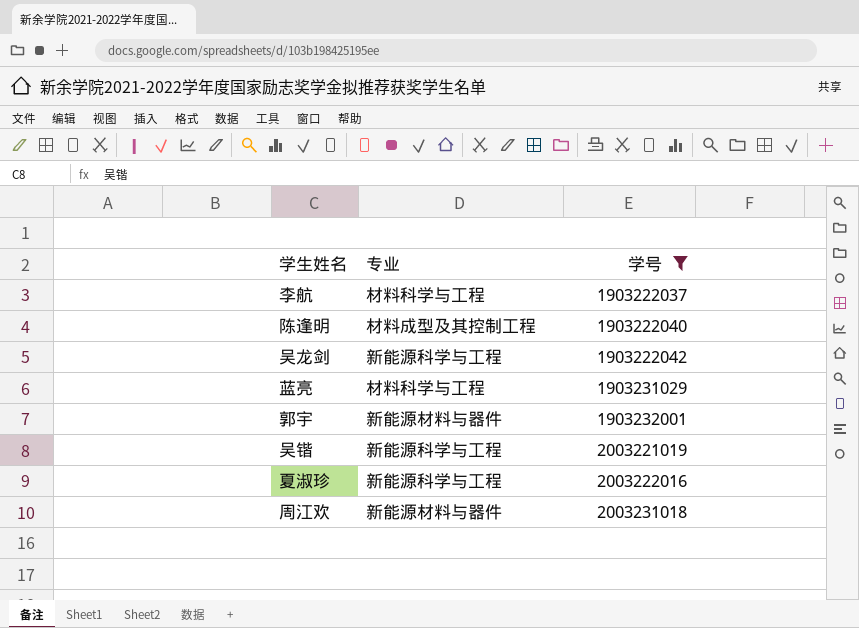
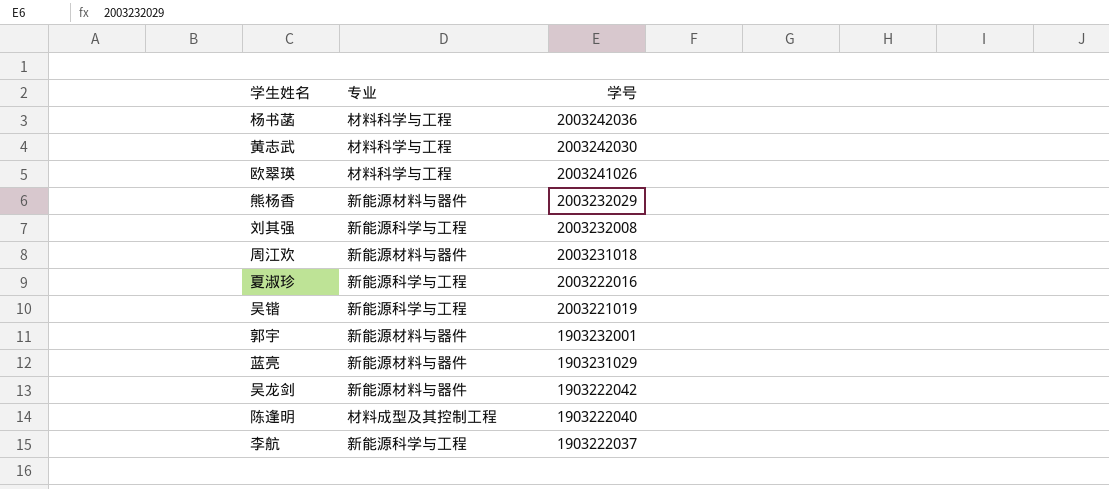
filter: 学号 <= 2003231018 -> none
row order: 学号 ascending -> 学号 descending
蓝亮 | 专业: 材料科学与工程 -> 新能源材料与器件
吴龙剑 | 专业: 新能源科学与工程 -> 新能源材料与器件
李航 | 专业: 材料科学与工程 -> 新能源科学与工程

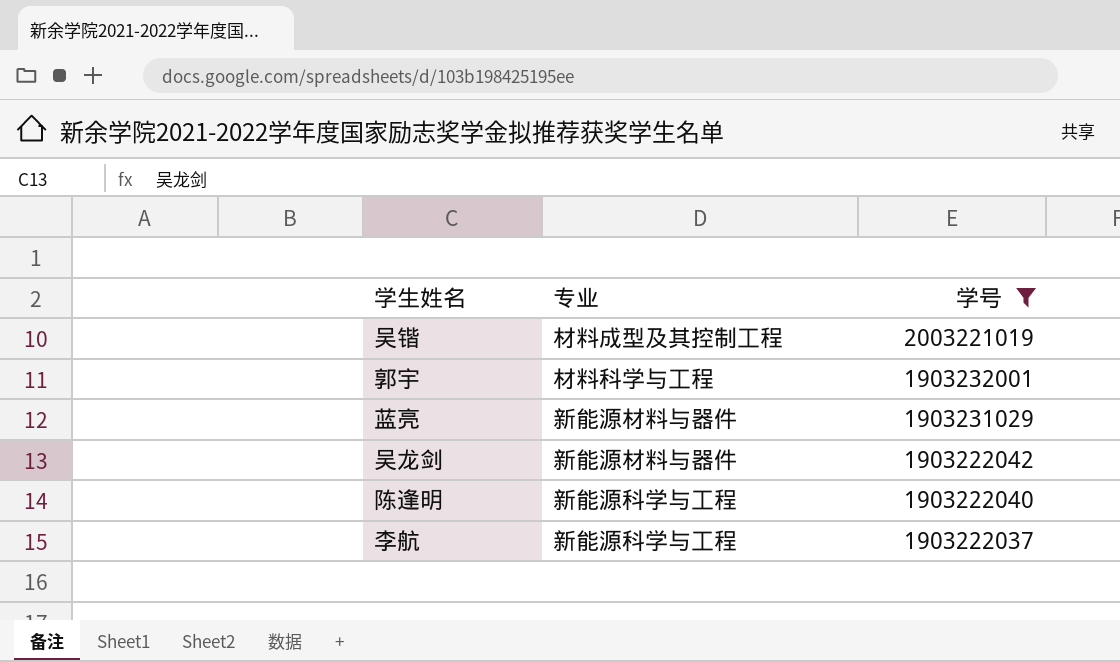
filter: none -> 学号 <= 2003221019
吴锴 | 专业: 新能源科学与工程 -> 材料成型及其控制工程
郭宇 | 专业: 新能源材料与器件 -> 材料科学与工程
陈逢明 | 专业: 材料成型及其控制工程 -> 新能源科学与工程

